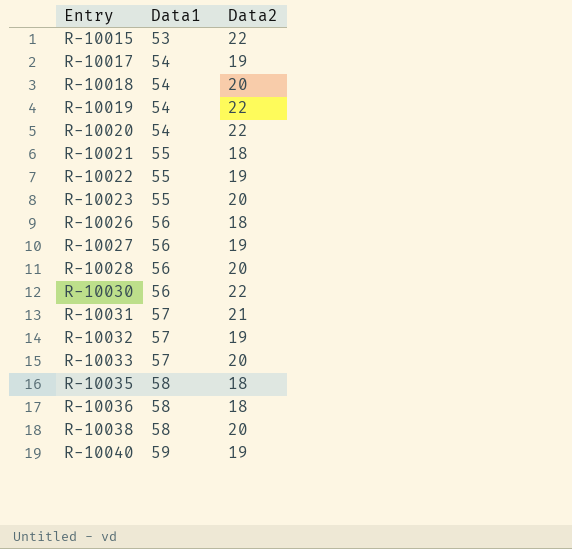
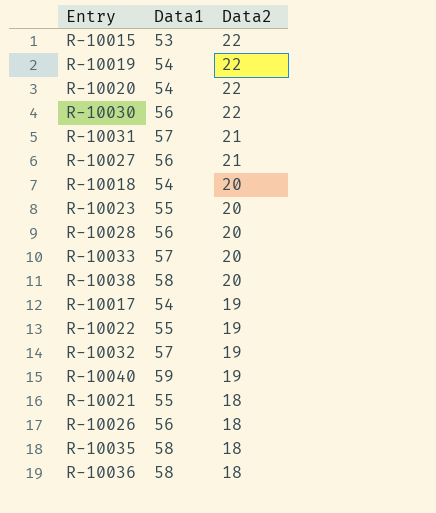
row order: Entry ascending -> Data2 descending
R-10027 | Data2: 19 -> 21

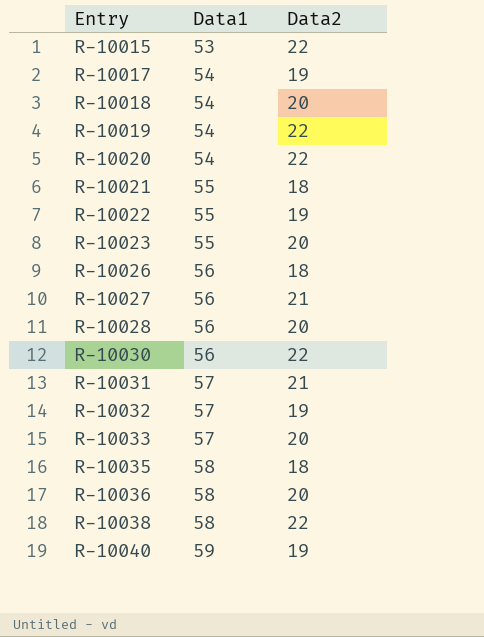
row order: Data2 descending -> Entry ascending
R-10036 | Data2: 18 -> 20
R-10038 | Data2: 20 -> 22

